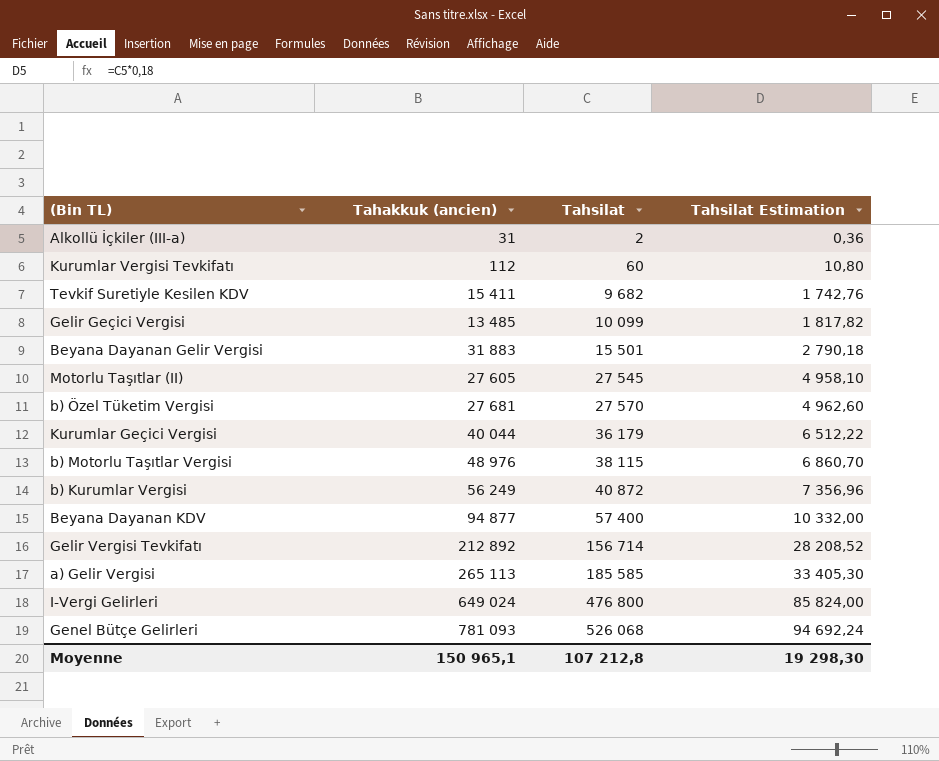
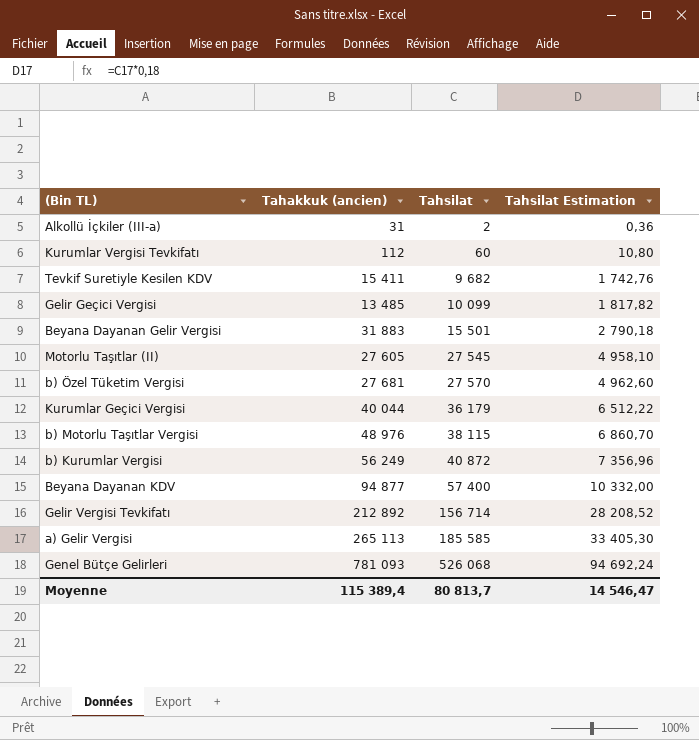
row I-Vergi Gelirleri: 649 024 | 476 800 | 85 824,00 -> none
Moyenne | Tahakkuk (ancien): 150 965,1 -> 115 389,4
Moyenne | Tahsilat: 107 212,8 -> 80 813,7
Moyenne | Tahsilat Estimation: 19 298,30 -> 14 546,47

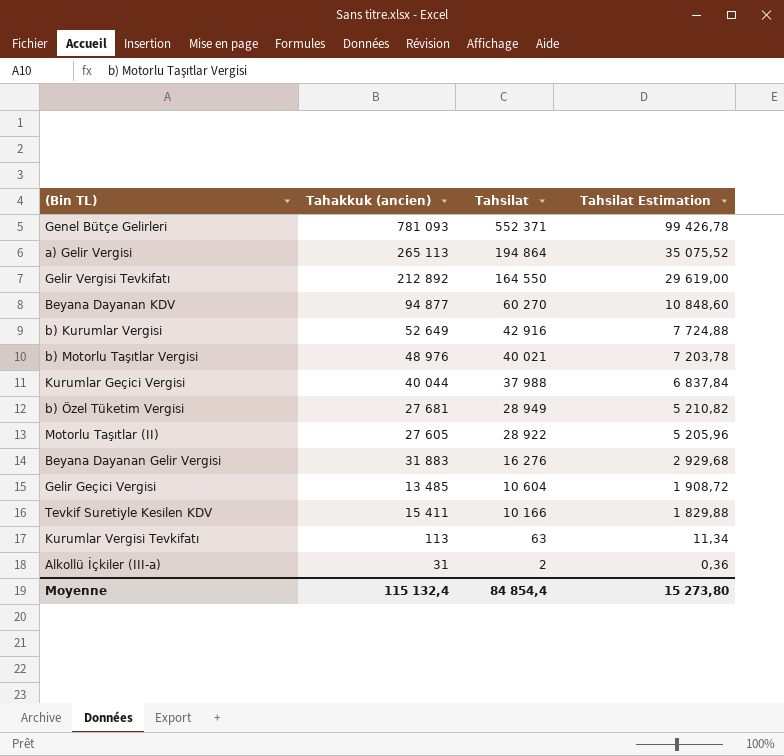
row order: Tahsilat ascending -> Tahsilat descending
Genel Bütçe Gelirleri | Tahsilat: 526 068 -> 552 371
Genel Bütçe Gelirleri | Tahsilat Estimation: 94 692,24 -> 99 426,78
a) Gelir Vergisi | Tahsilat: 185 585 -> 194 864
a) Gelir Vergisi | Tahsilat Estimation: 33 405,30 -> 35 075,52
Gelir Vergisi Tevkifatı | Tahsilat: 156 714 -> 164 550
Gelir Vergisi Tevkifatı | Tahsilat Estimation: 28 208,52 -> 29 619,00
Beyana Dayanan KDV | Tahsilat: 57 400 -> 60 270
Beyana Dayanan KDV | Tahsilat Estimation: 10 332,00 -> 10 848,60
b) Kurumlar Vergisi | Tahakkuk (ancien): 56 249 -> 52 649
b) Kurumlar Vergisi | Tahsilat: 40 872 -> 42 916
b) Kurumlar Vergisi | Tahsilat Estimation: 7 356,96 -> 7 724,88
b) Motorlu Taşıtlar Vergisi | Tahsilat: 38 115 -> 40 021
b) Motorlu Taşıtlar Vergisi | Tahsilat Estimation: 6 860,70 -> 7 203,78
Kurumlar Geçici Vergisi | Tahsilat: 36 179 -> 37 988
Kurumlar Geçici Vergisi | Tahsilat Estimation: 6 512,22 -> 6 837,84
b) Özel Tüketim Vergisi | Tahsilat: 27 570 -> 28 949
b) Özel Tüketim Vergisi | Tahsilat Estimation: 4 962,60 -> 5 210,82
Motorlu Taşıtlar (II) | Tahsilat: 27 545 -> 28 922
Motorlu Taşıtlar (II) | Tahsilat Estimation: 4 958,10 -> 5 205,96
Beyana Dayanan Gelir Vergisi | Tahsilat: 15 501 -> 16 276
Beyana Dayanan Gelir Vergisi | Tahsilat Estimation: 2 790,18 -> 2 929,68
Gelir Geçici Vergisi | Tahsilat: 10 099 -> 10 604
Gelir Geçici Vergisi | Tahsilat Estimation: 1 817,82 -> 1 908,72
Tevkif Suretiyle Kesilen KDV | Tahsilat: 9 682 -> 10 166
Tevkif Suretiyle Kesilen KDV | Tahsilat Estimation: 1 742,76 -> 1 829,88
Kurumlar Vergisi Tevkifatı | Tahakkuk (ancien): 112 -> 113
Kurumlar Vergisi Tevkifatı | Tahsilat: 60 -> 63
Kurumlar Vergisi Tevkifatı | Tahsilat Estimation: 10,80 -> 11,34
Moyenne | Tahakkuk (ancien): 115 389,4 -> 115 132,4
Moyenne | Tahsilat: 80 813,7 -> 84 854,4
Moyenne | Tahsilat Estimation: 14 546,47 -> 15 273,80

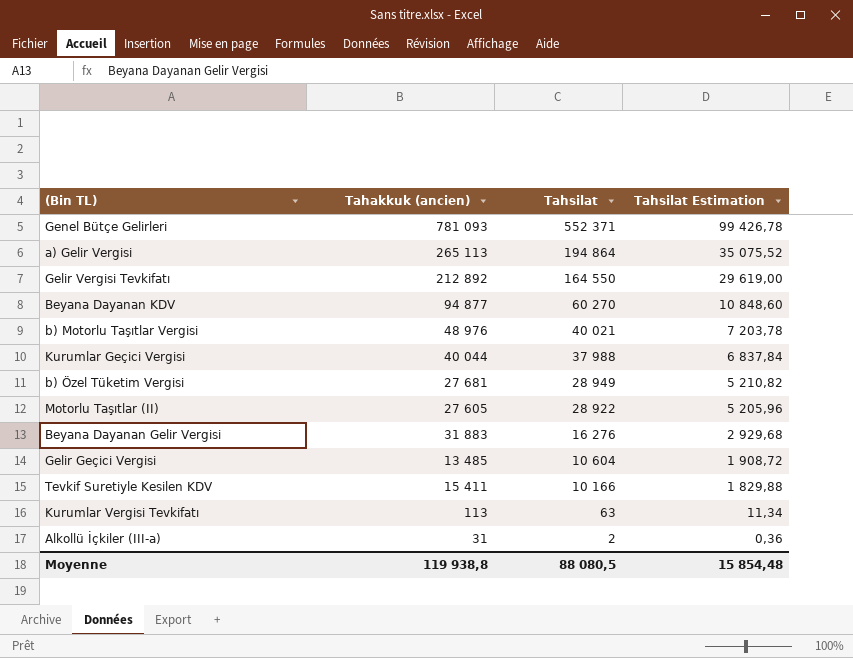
row b) Kurumlar Vergisi: 52 649 | 42 916 | 7 724,88 -> none
Moyenne | Tahakkuk (ancien): 115 132,4 -> 119 938,8
Moyenne | Tahsilat: 84 854,4 -> 88 080,5
Moyenne | Tahsilat Estimation: 15 273,80 -> 15 854,48

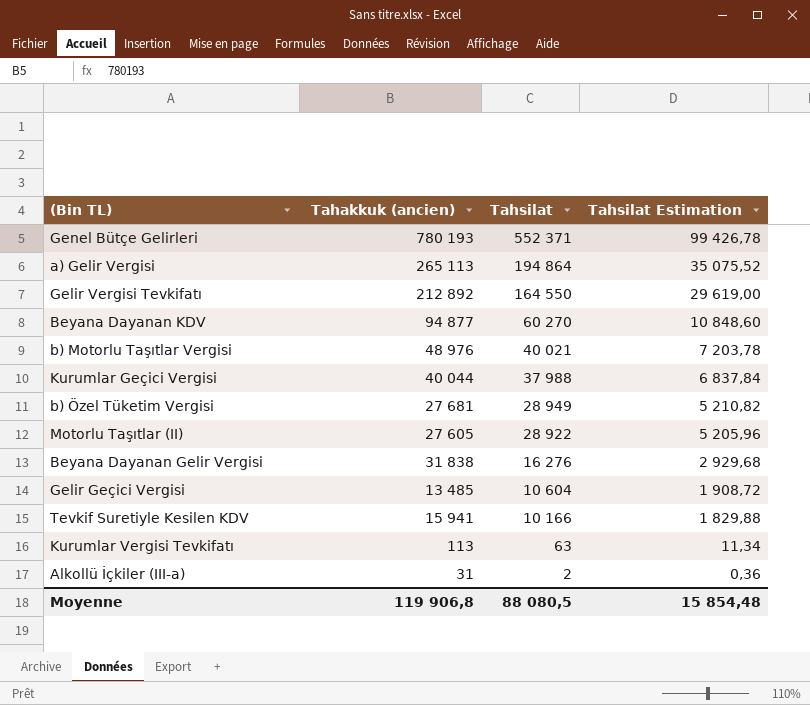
Genel Bütçe Gelirleri | Tahakkuk (ancien): 781 093 -> 780 193
Beyana Dayanan Gelir Vergisi | Tahakkuk (ancien): 31 883 -> 31 838
Tevkif Suretiyle Kesilen KDV | Tahakkuk (ancien): 15 411 -> 15 941
Moyenne | Tahakkuk (ancien): 119 938,8 -> 119 906,8

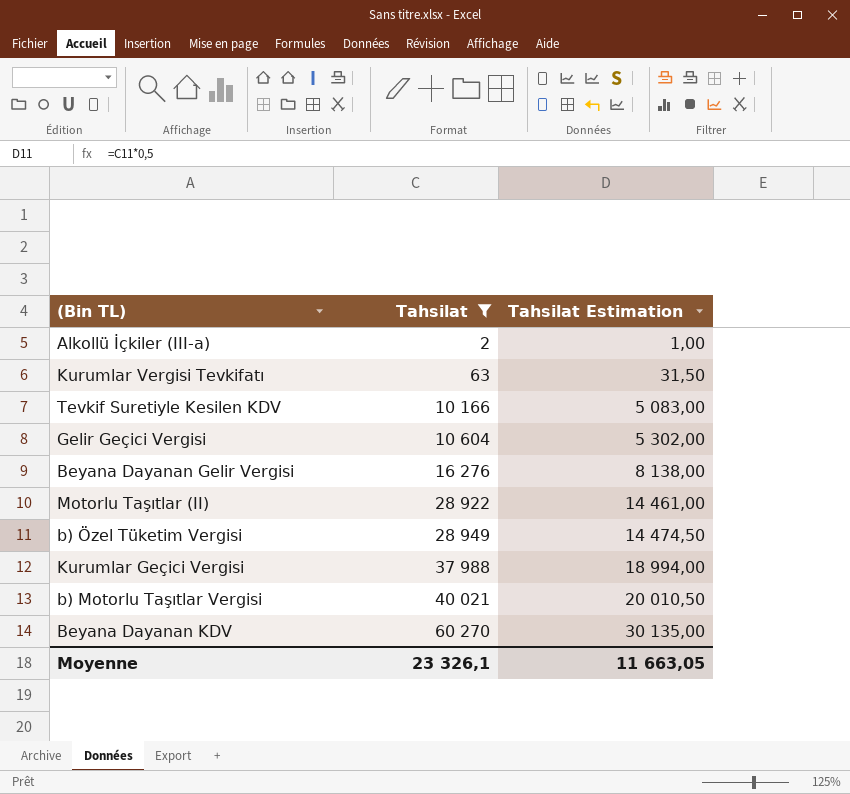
filter: none -> Tahsilat <= 60 270
row order: Tahsilat descending -> Tahsilat ascending
column Tahakkuk (ancien) | position: 2 -> none
column Tahsilat Estimation | formula: [Tahsilat] * 0,18 -> [Tahsilat] * 0,5
Moyenne | Tahsilat: 88 080,5 -> 23 326,1
Moyenne | Tahsilat Estimation: 15 854,48 -> 11 663,05

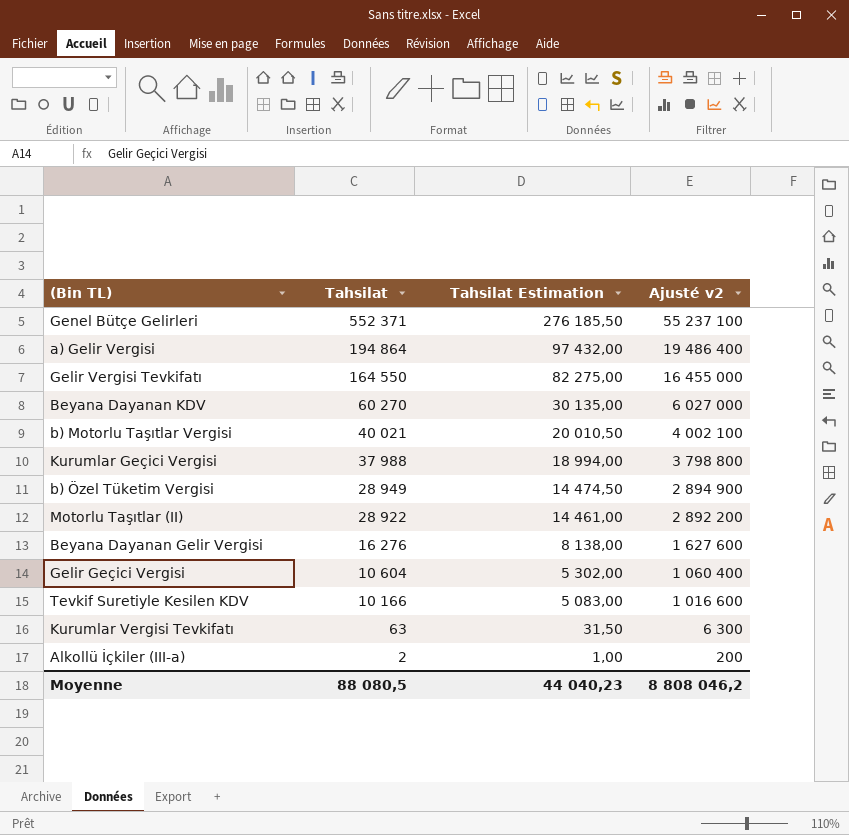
filter: Tahsilat <= 60 270 -> none
row order: Tahsilat ascending -> Tahsilat descending
column Ajusté v2 | formula: none -> [Tahsilat] * 100
Moyenne | Tahsilat: 23 326,1 -> 88 080,5
Moyenne | Tahsilat Estimation: 11 663,05 -> 44 040,23

